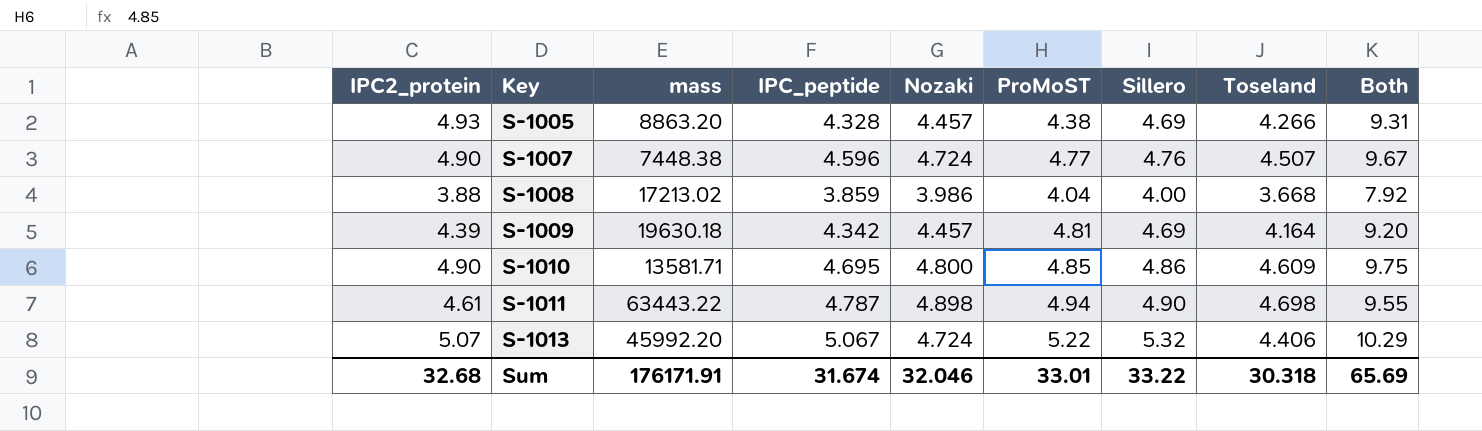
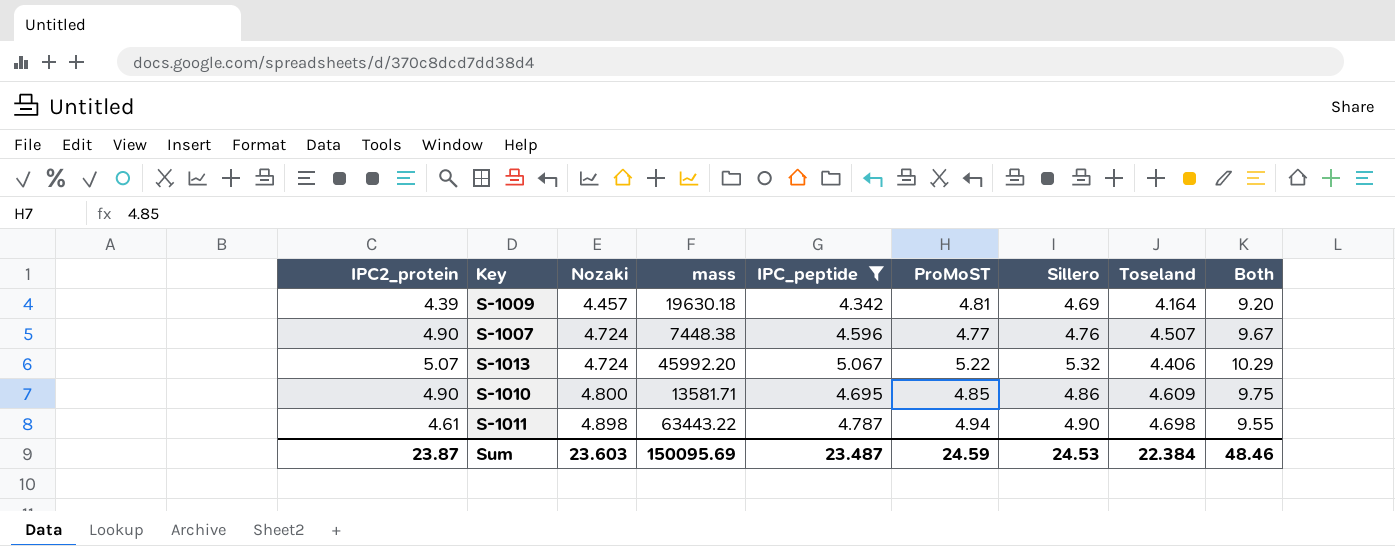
filter: none -> IPC_peptide >= 4.342
row order: Key ascending -> Nozaki ascending
column Nozaki | position: 5 -> 3
Sum | IPC2_protein: 32.68 -> 23.87
Sum | Nozaki: 32.046 -> 23.603
Sum | mass: 176171.91 -> 150095.69
Sum | IPC_peptide: 31.674 -> 23.487
Sum | ProMoST: 33.01 -> 24.59
Sum | Sillero: 33.22 -> 24.53
Sum | Toseland: 30.318 -> 22.384
Sum | Both: 65.69 -> 48.46

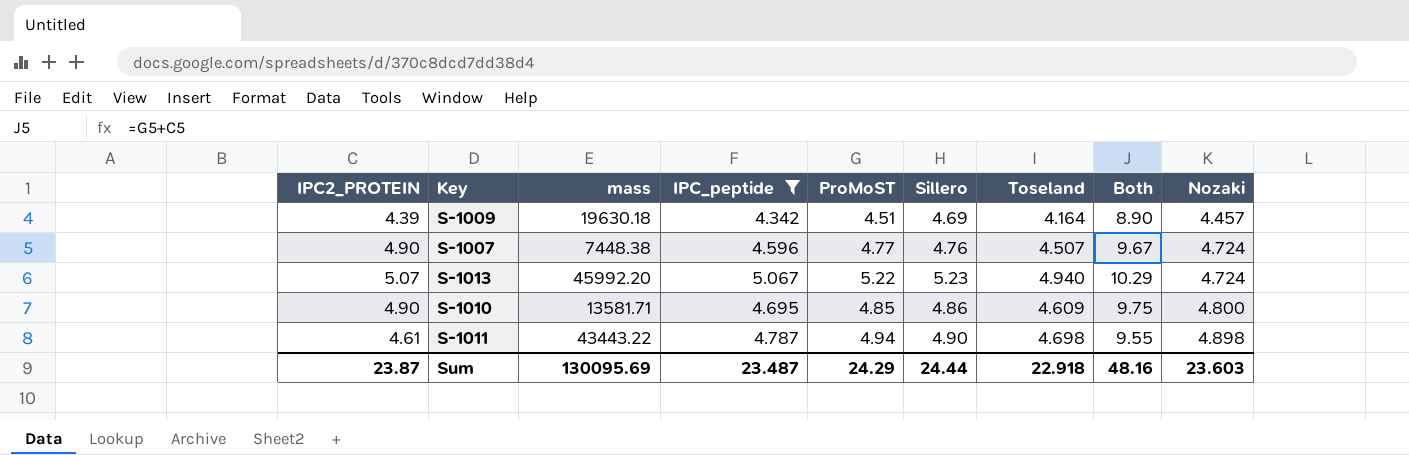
column name: IPC2_protein -> IPC2_PROTEIN
column Nozaki | position: 3 -> 9
S-1009 | ProMoST: 4.81 -> 4.51
S-1009 | Both: 9.20 -> 8.90
S-1013 | Sillero: 5.32 -> 5.23
S-1013 | Toseland: 4.406 -> 4.940
S-1011 | mass: 63443.22 -> 43443.22
Sum | mass: 150095.69 -> 130095.69
Sum | ProMoST: 24.59 -> 24.29
Sum | Sillero: 24.53 -> 24.44
Sum | Toseland: 22.384 -> 22.918
Sum | Both: 48.46 -> 48.16

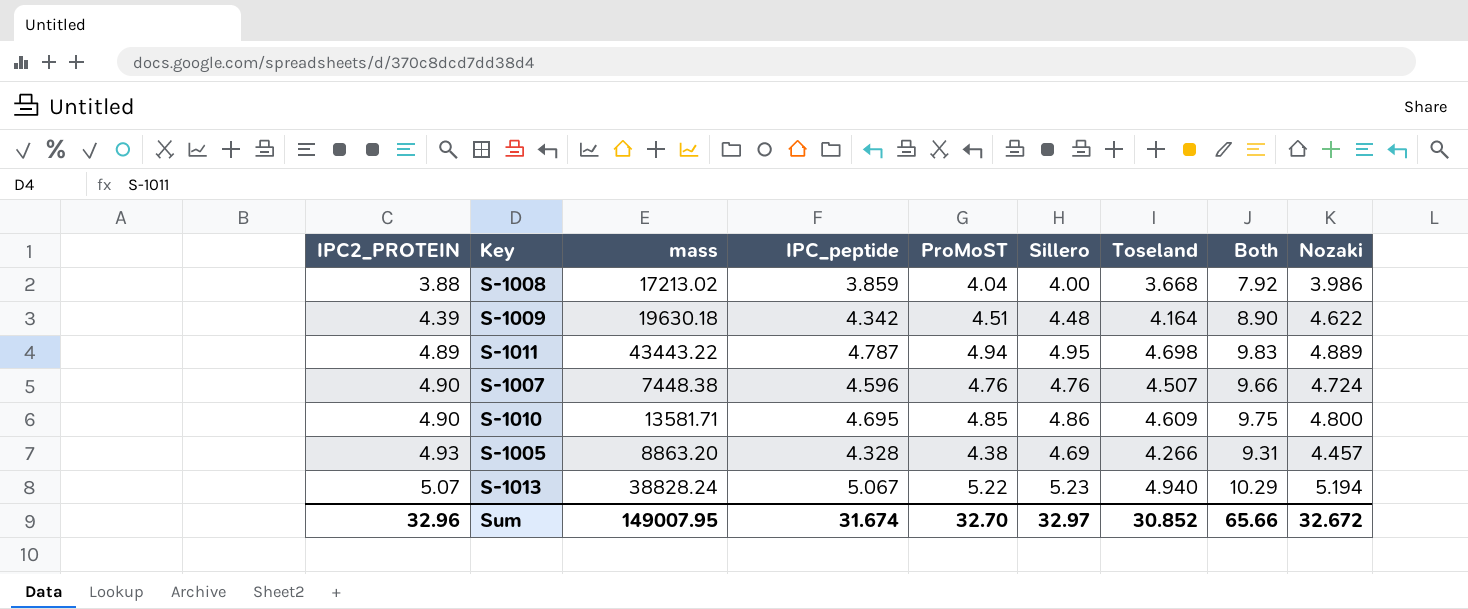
filter: IPC_peptide >= 4.342 -> none
row order: Nozaki ascending -> IPC2_PROTEIN ascending
S-1009 | Sillero: 4.69 -> 4.48
S-1009 | Nozaki: 4.457 -> 4.622
S-1011 | IPC2_PROTEIN: 4.61 -> 4.89
S-1011 | Sillero: 4.90 -> 4.95
S-1011 | Both: 9.55 -> 9.83
S-1011 | Nozaki: 4.898 -> 4.889
S-1007 | ProMoST: 4.77 -> 4.76
S-1007 | Both: 9.67 -> 9.66
S-1013 | mass: 45992.20 -> 38828.24
S-1013 | Nozaki: 4.724 -> 5.194
Sum | IPC2_PROTEIN: 23.87 -> 32.96
Sum | mass: 130095.69 -> 149007.95
Sum | IPC_peptide: 23.487 -> 31.674
Sum | ProMoST: 24.29 -> 32.70
Sum | Sillero: 24.44 -> 32.97
Sum | Toseland: 22.918 -> 30.852
Sum | Both: 48.16 -> 65.66
Sum | Nozaki: 23.603 -> 32.672

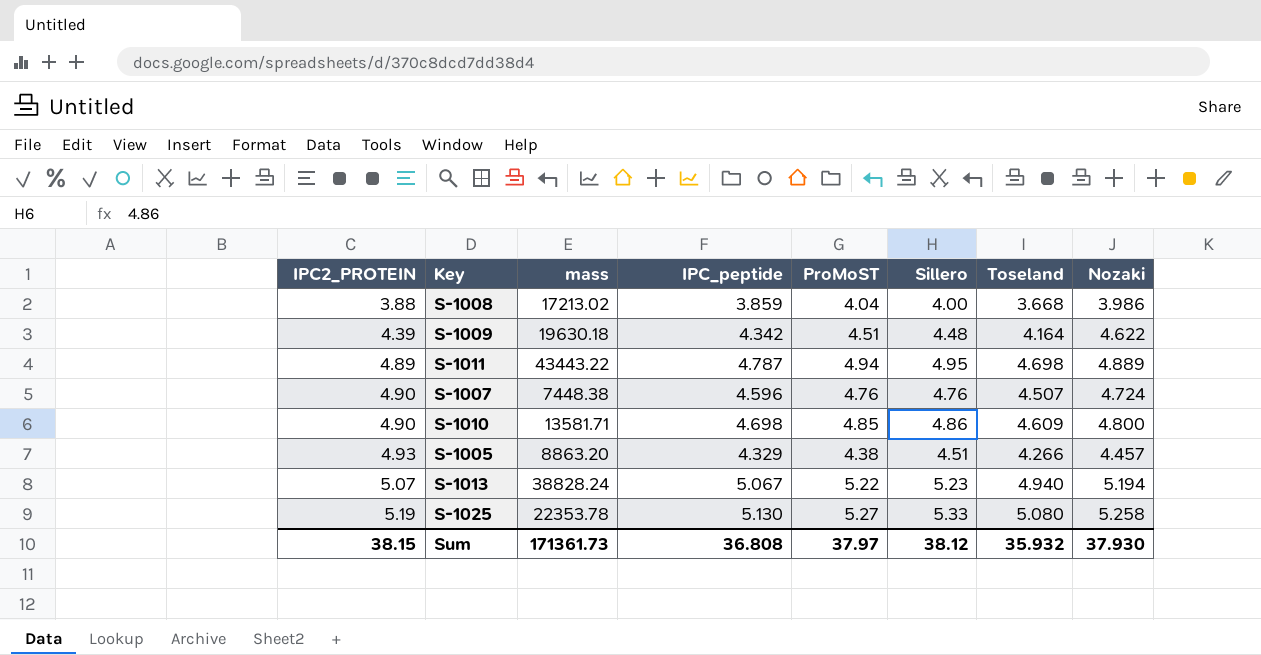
column Both | formula: [IPC2_PROTEIN] + [ProMoST] -> none
S-1010 | IPC_peptide: 4.695 -> 4.698
S-1005 | IPC_peptide: 4.328 -> 4.329
S-1005 | Sillero: 4.69 -> 4.51
row S-1025: none -> 5.19 | 22353.78 | 5.130 | 5.27 | 5.33 | 5.080 | 5.258
Sum | IPC2_PROTEIN: 32.96 -> 38.15
Sum | mass: 149007.95 -> 171361.73
Sum | IPC_peptide: 31.674 -> 36.808
Sum | ProMoST: 32.70 -> 37.97
Sum | Sillero: 32.97 -> 38.12
Sum | Toseland: 30.852 -> 35.932
Sum | Nozaki: 32.672 -> 37.930

